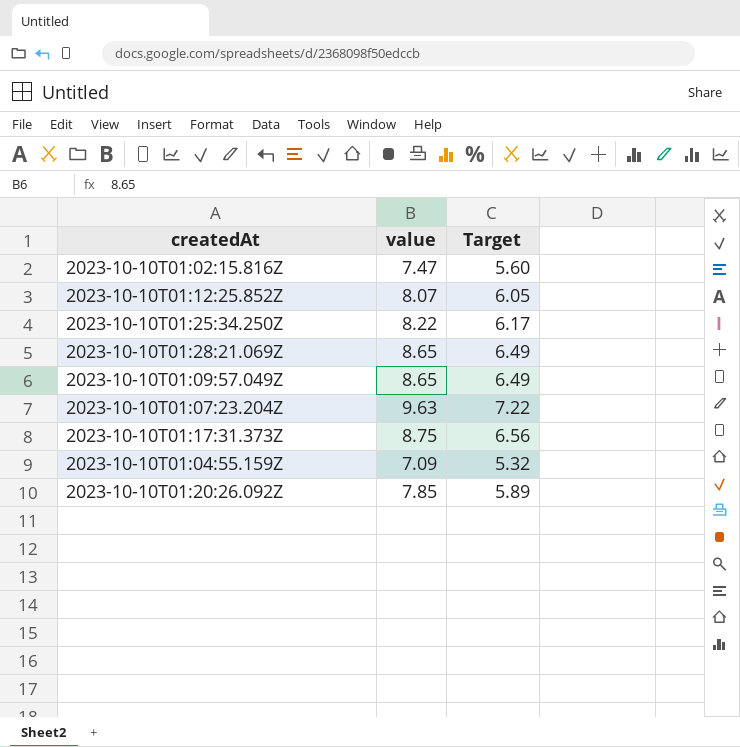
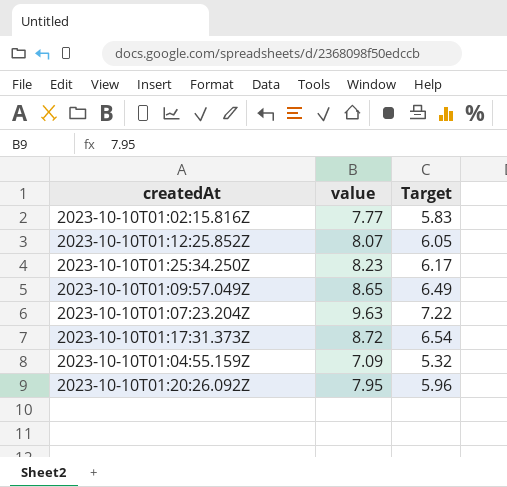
row 2023-10-10T01:28:21.069Z: 8.65 | 6.49 -> none
2023-10-10T01:02:15.816Z | value: 7.47 -> 7.77
2023-10-10T01:02:15.816Z | Target: 5.60 -> 5.83
2023-10-10T01:25:34.250Z | value: 8.22 -> 8.23
2023-10-10T01:17:31.373Z | value: 8.75 -> 8.72
2023-10-10T01:17:31.373Z | Target: 6.56 -> 6.54
2023-10-10T01:20:26.092Z | value: 7.85 -> 7.95
2023-10-10T01:20:26.092Z | Target: 5.89 -> 5.96

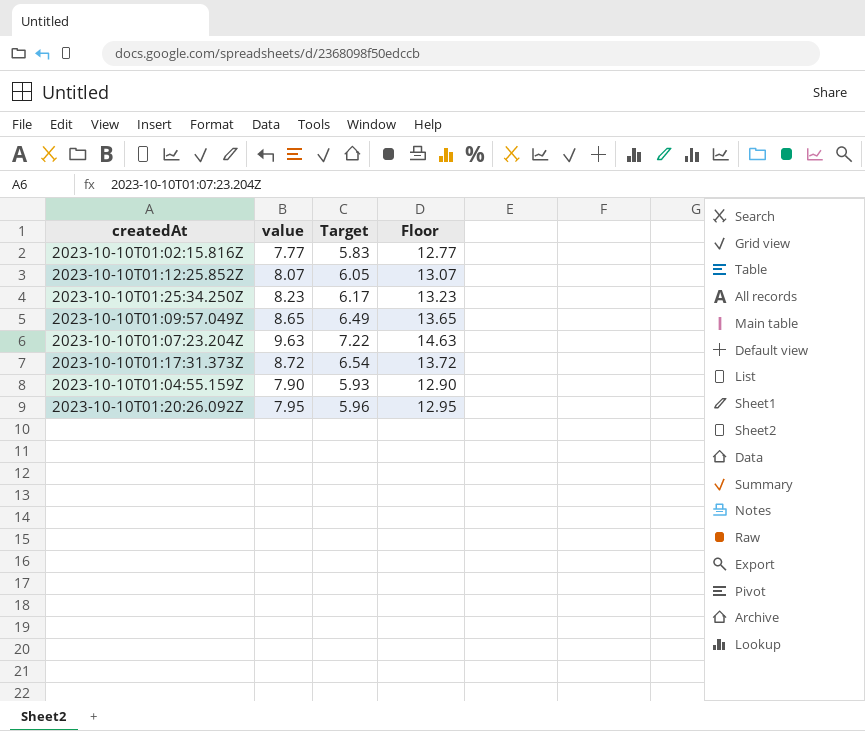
column Floor | formula: none -> [value] + 5
2023-10-10T01:04:55.159Z | value: 7.09 -> 7.90
2023-10-10T01:04:55.159Z | Target: 5.32 -> 5.93

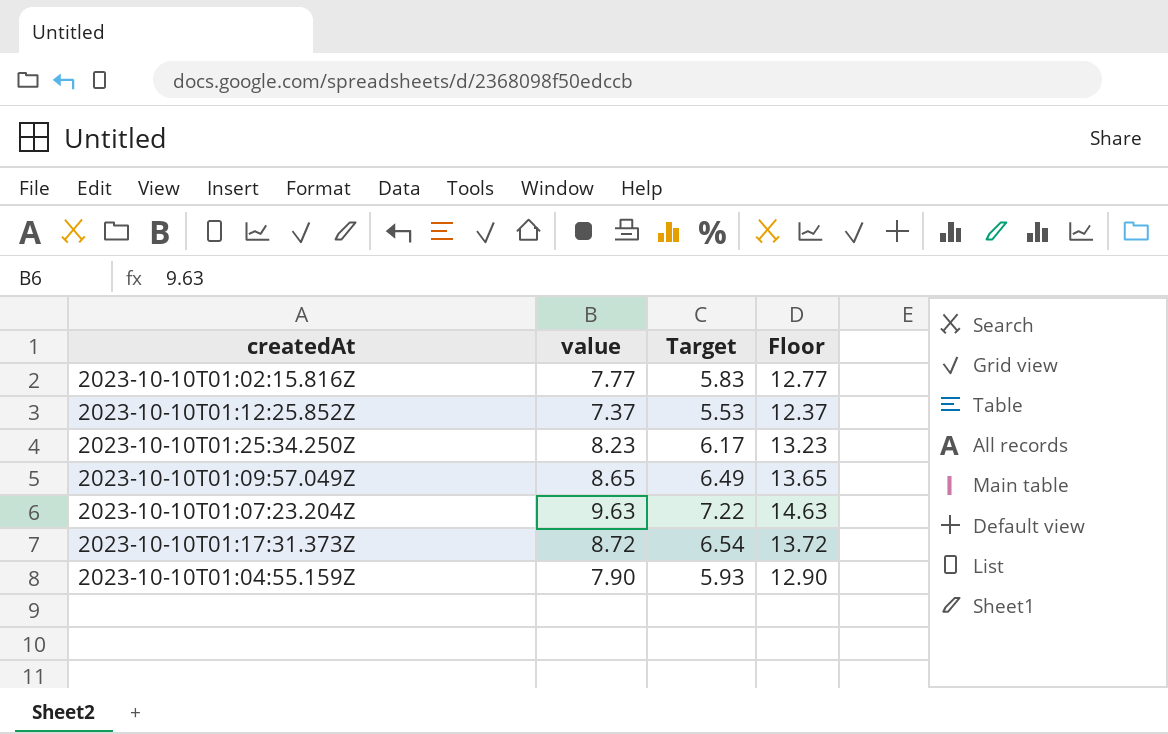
row 2023-10-10T01:20:26.092Z: 7.95 | 5.96 | 12.95 -> none
2023-10-10T01:12:25.852Z | value: 8.07 -> 7.37
2023-10-10T01:12:25.852Z | Target: 6.05 -> 5.53
2023-10-10T01:12:25.852Z | Floor: 13.07 -> 12.37

